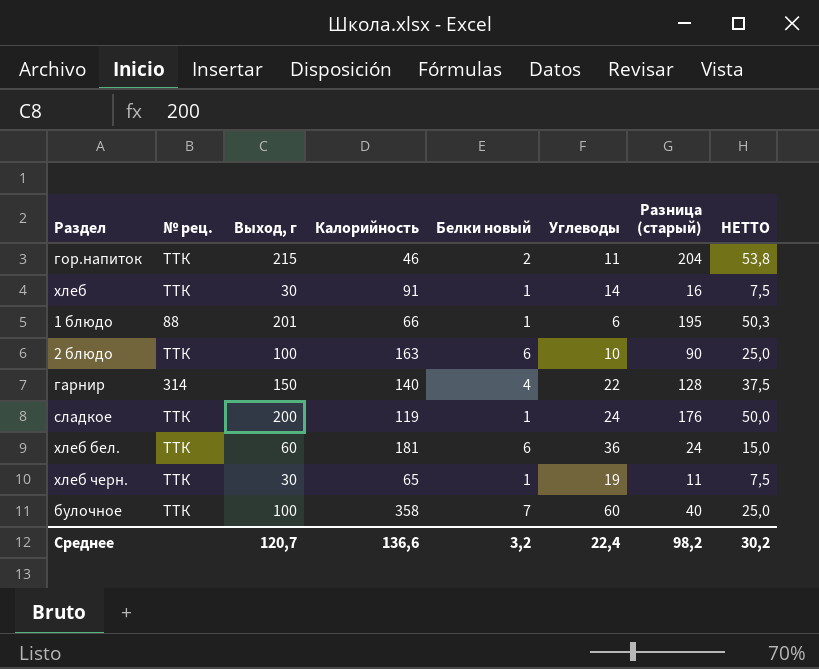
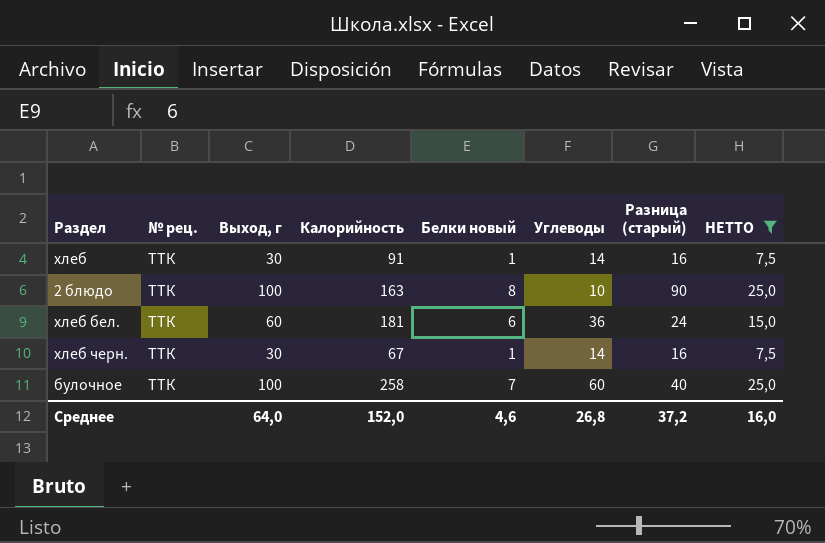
filter: none -> НЕТТО <= 25,0
2 блюдо | Белки новый: 6 -> 8
хлеб черн. | Калорийность: 65 -> 67
хлеб черн. | Углеводы: 19 -> 14
хлеб черн. | Разница (старый): 11 -> 16
булочное | Калорийность: 358 -> 258
Среднее | Выход, г: 120,7 -> 64,0
Среднее | Калорийность: 136,6 -> 152,0
Среднее | Белки новый: 3,2 -> 4,6
Среднее | Углеводы: 22,4 -> 26,8
Среднее | Разница (старый): 98,2 -> 37,2
Среднее | НЕТТО: 30,2 -> 16,0

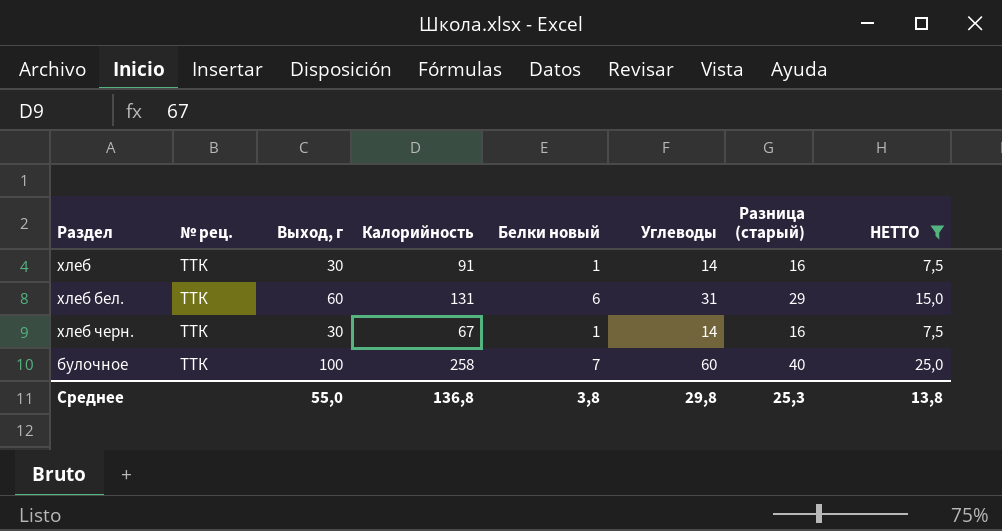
row 2 блюдо: ТТК | 100 | 163 | 8 | 10 | 90 | 25,0 -> none
хлеб бел. | Калорийность: 181 -> 131
хлеб бел. | Углеводы: 36 -> 31
хлеб бел. | Разница (старый): 24 -> 29
Среднее | Выход, г: 64,0 -> 55,0
Среднее | Калорийность: 152,0 -> 136,8
Среднее | Белки новый: 4,6 -> 3,8
Среднее | Углеводы: 26,8 -> 29,8
Среднее | Разница (старый): 37,2 -> 25,3
Среднее | НЕТТО: 16,0 -> 13,8

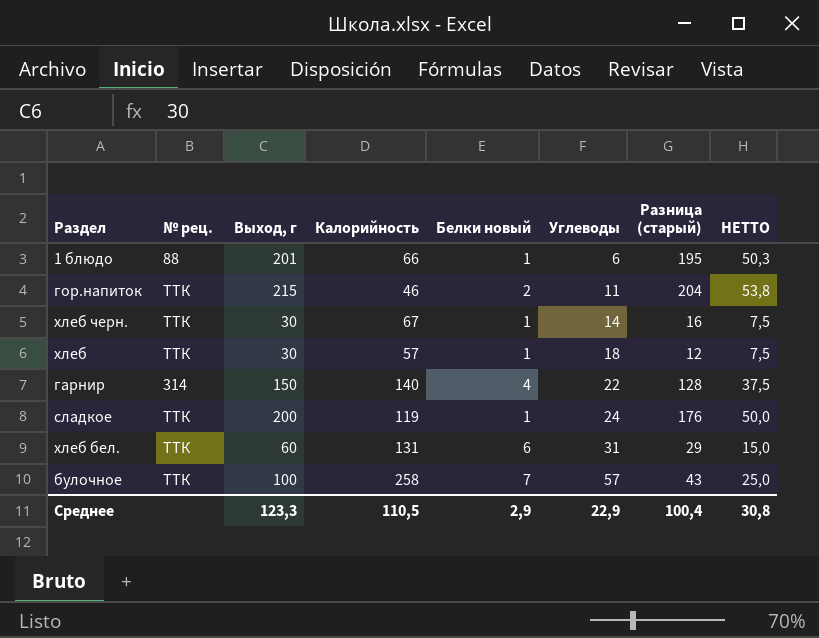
filter: НЕТТО <= 25,0 -> none
row order: none -> Углеводы ascending
хлеб | Калорийность: 91 -> 57
хлеб | Углеводы: 14 -> 18
хлеб | Разница (старый): 16 -> 12
булочное | Углеводы: 60 -> 57
булочное | Разница (старый): 40 -> 43
Среднее | Выход, г: 55,0 -> 123,3
Среднее | Калорийность: 136,8 -> 110,5
Среднее | Белки новый: 3,8 -> 2,9
Среднее | Углеводы: 29,8 -> 22,9
Среднее | Разница (старый): 25,3 -> 100,4
Среднее | НЕТТО: 13,8 -> 30,8

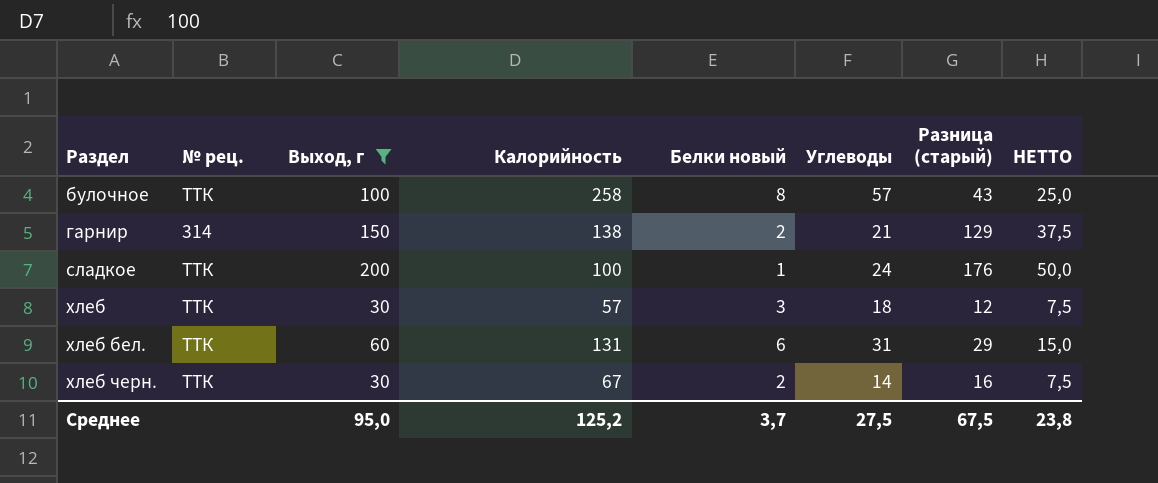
filter: none -> Выход, г <= 200
row order: Углеводы ascending -> Раздел ascending
булочное | Белки новый: 7 -> 8
гарнир | Калорийность: 140 -> 138
гарнир | Белки новый: 4 -> 2
гарнир | Углеводы: 22 -> 21
гарнир | Разница (старый): 128 -> 129
сладкое | Калорийность: 119 -> 100
хлеб | Белки новый: 1 -> 3
хлеб черн. | Белки новый: 1 -> 2
Среднее | Выход, г: 123,3 -> 95,0
Среднее | Калорийность: 110,5 -> 125,2
Среднее | Белки новый: 2,9 -> 3,7
Среднее | Углеводы: 22,9 -> 27,5
Среднее | Разница (старый): 100,4 -> 67,5
Среднее | НЕТТО: 30,8 -> 23,8

